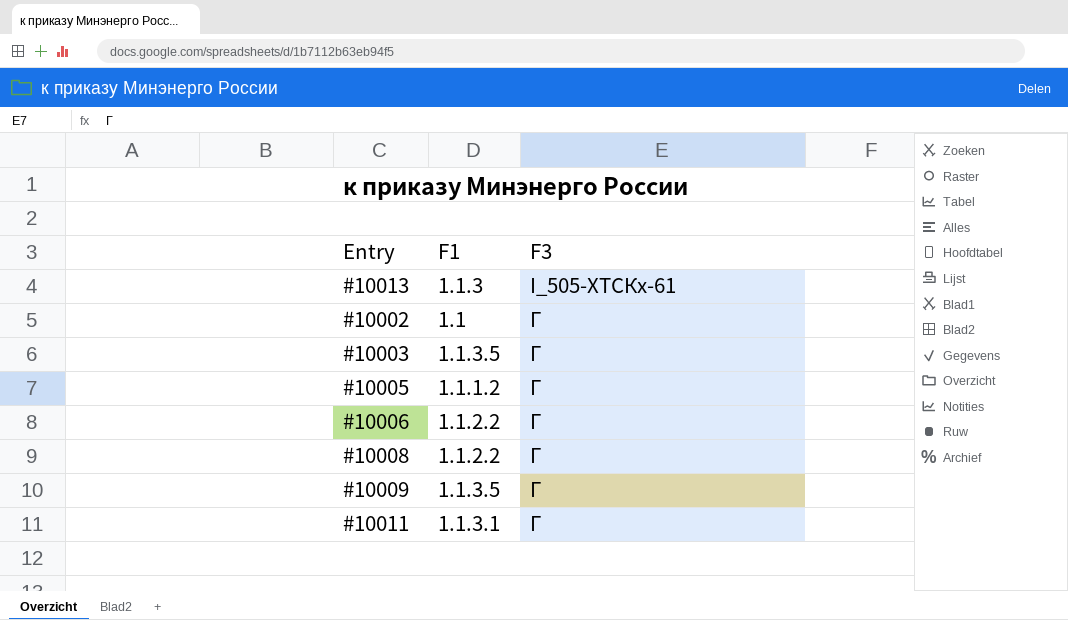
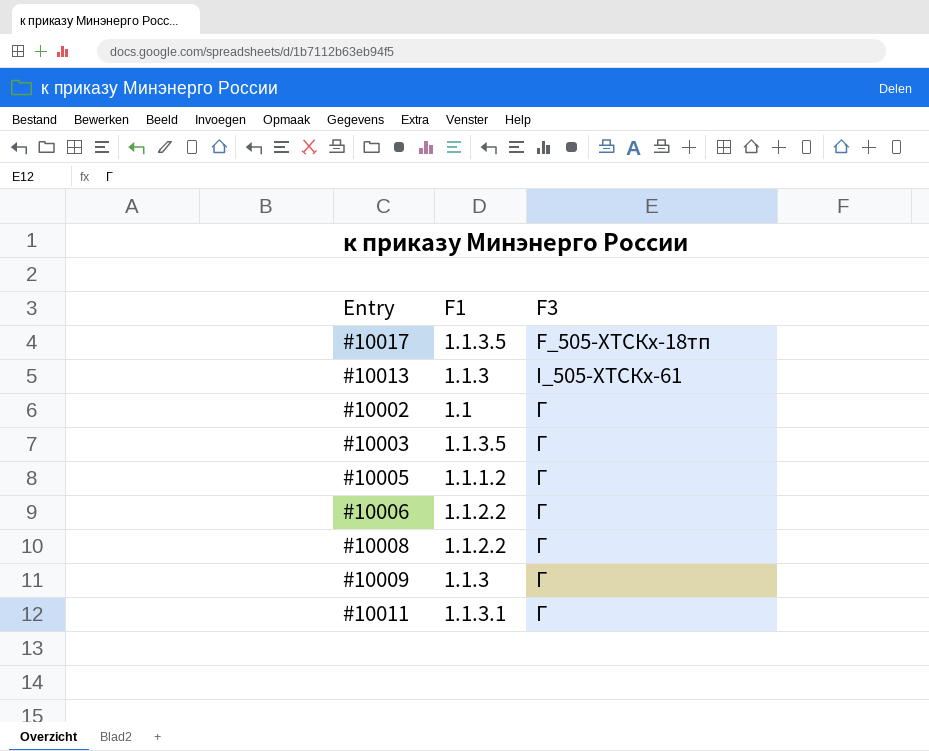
row #10017: none -> 1.1.3.5 | F_505-ХТСКх-18тп
#10009 | F1: 1.1.3.5 -> 1.1.3

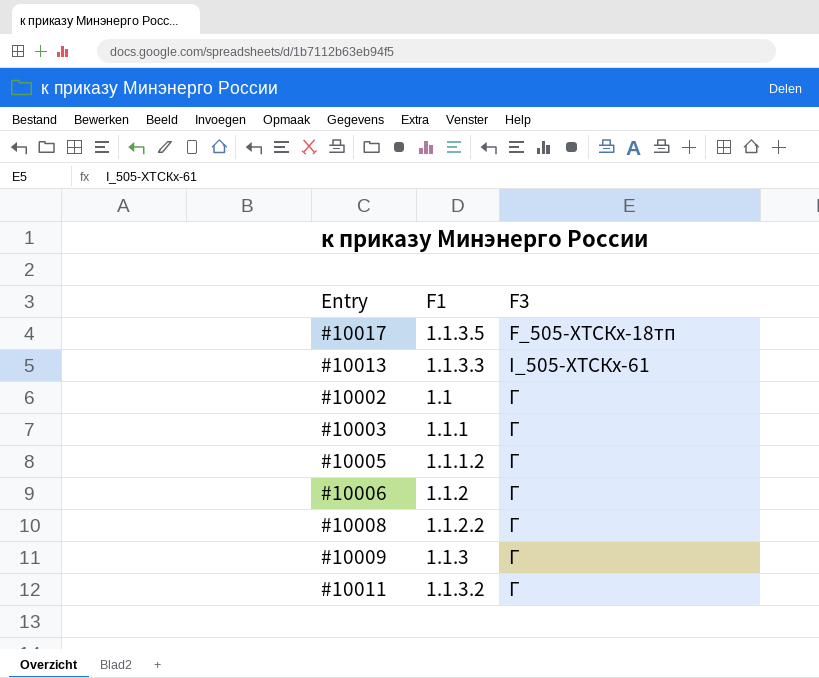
#10013 | F1: 1.1.3 -> 1.1.3.3
#10003 | F1: 1.1.3.5 -> 1.1.1
#10006 | F1: 1.1.2.2 -> 1.1.2
#10011 | F1: 1.1.3.1 -> 1.1.3.2

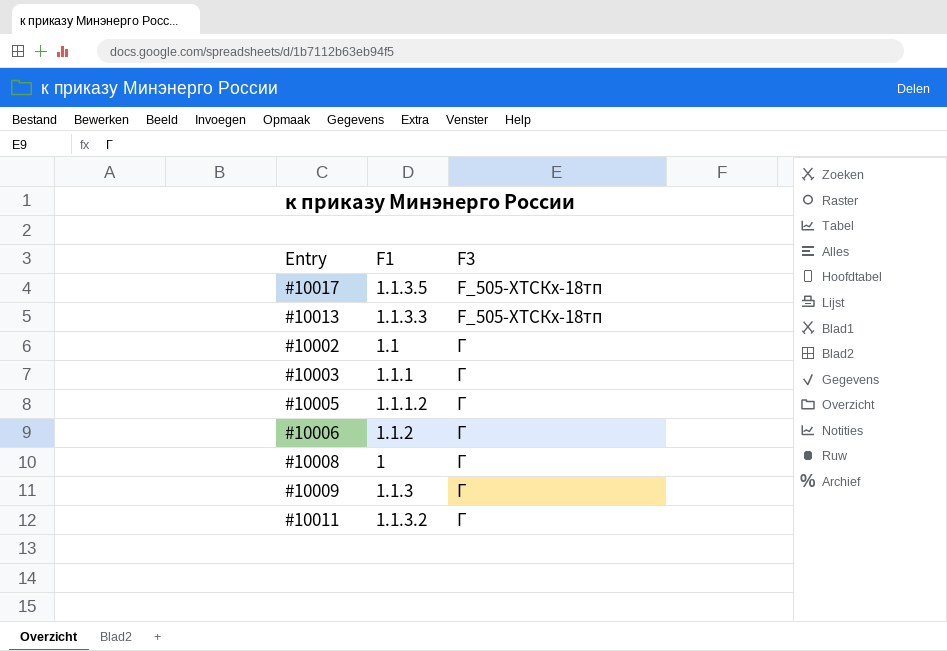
#10013 | F3: I_505-ХТСКх-61 -> F_505-ХТСКх-18тп
#10008 | F1: 1.1.2.2 -> 1

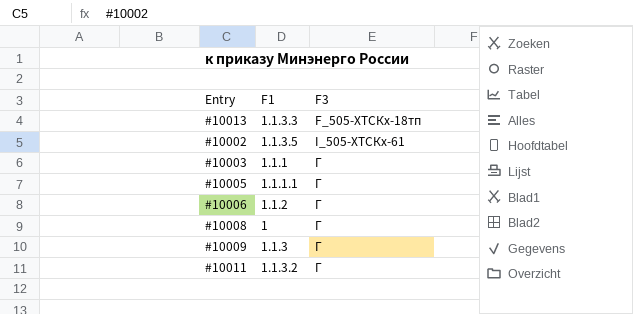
row #10017: 1.1.3.5 | F_505-ХТСКх-18тп -> none
#10002 | F1: 1.1 -> 1.1.3.5
#10002 | F3: Г -> I_505-ХТСКх-61
#10005 | F1: 1.1.1.2 -> 1.1.1.1

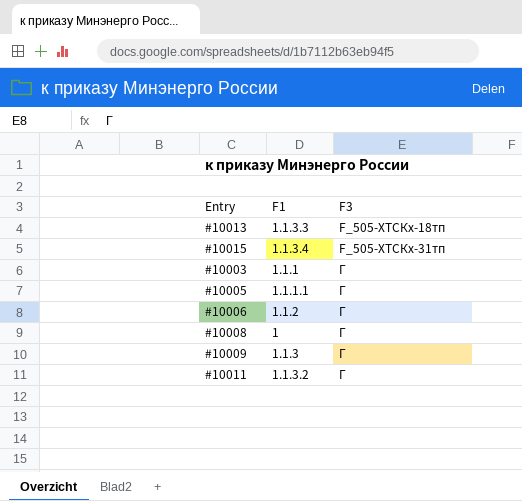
row #10002: 1.1.3.5 | I_505-ХТСКх-61 -> none
row #10015: none -> 1.1.3.4 | F_505-ХТСКх-31тп

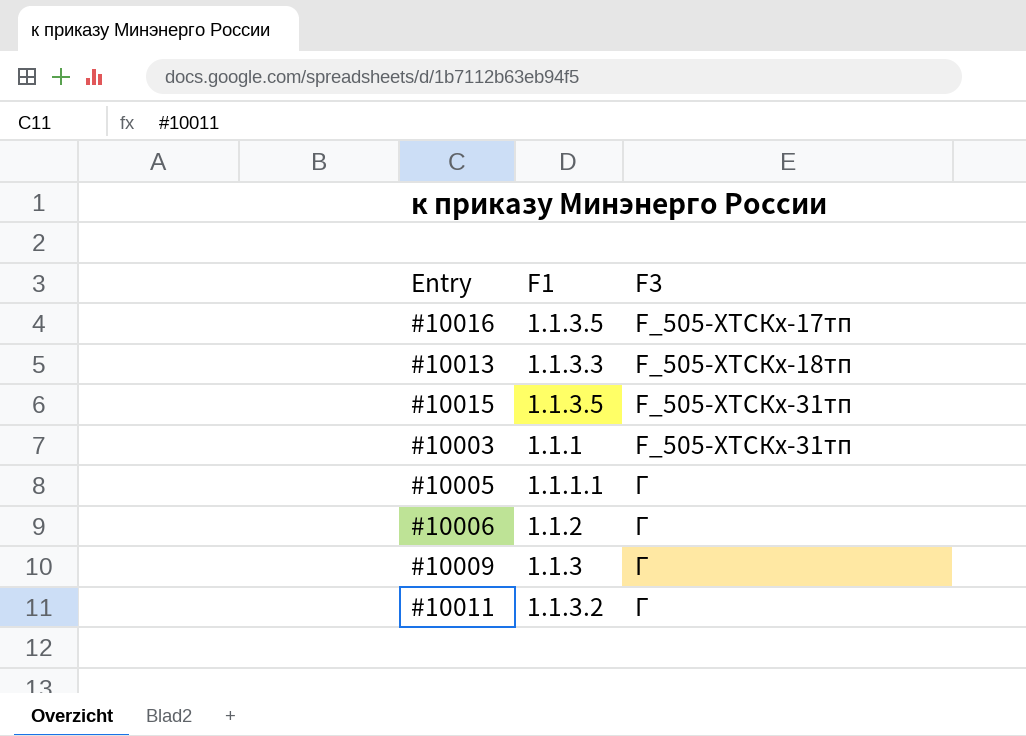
row #10008: 1 | Г -> none
row #10016: none -> 1.1.3.5 | F_505-ХТСКх-17тп
#10015 | F1: 1.1.3.4 -> 1.1.3.5
#10003 | F3: Г -> F_505-ХТСКх-31тп

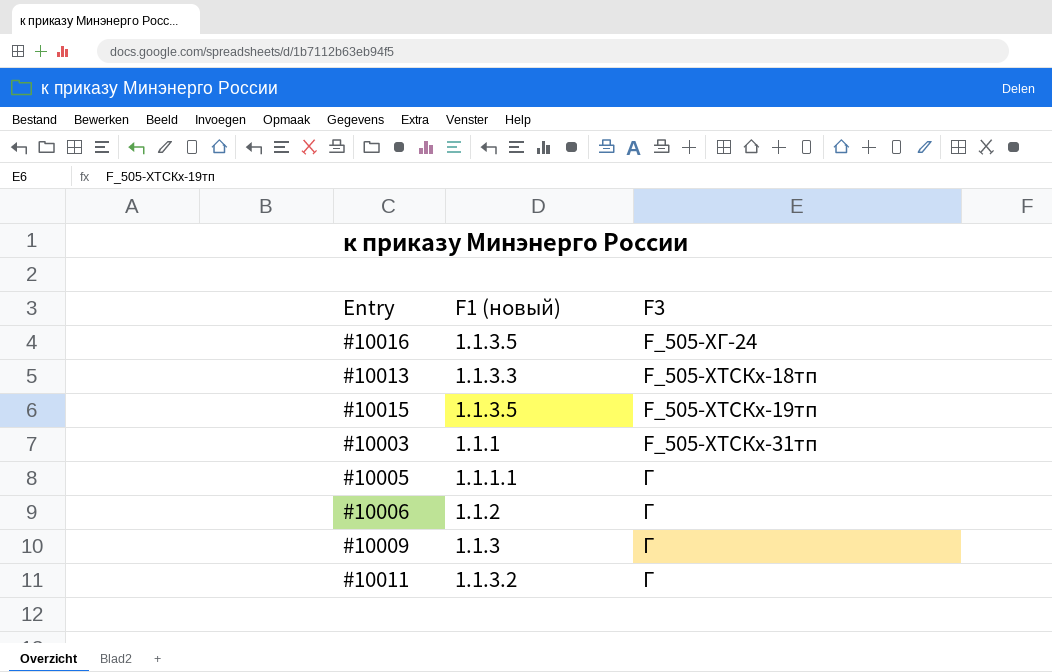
column name: F1 -> F1 (новый)
#10016 | F3: F_505-ХТСКх-17тп -> F_505-ХГ-24
#10015 | F3: F_505-ХТСКх-31тп -> F_505-ХТСКх-19тп

